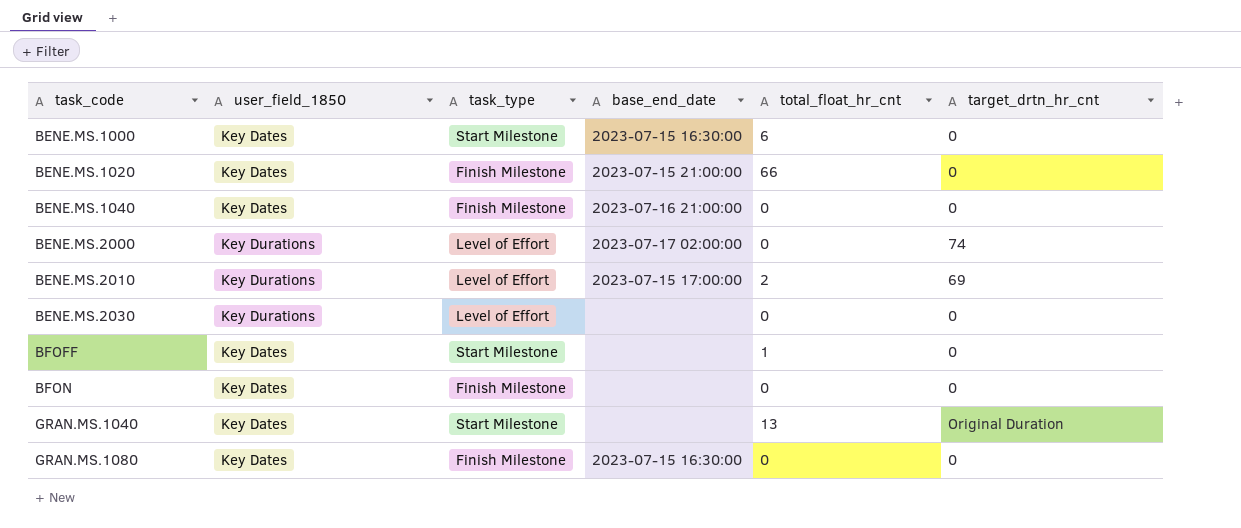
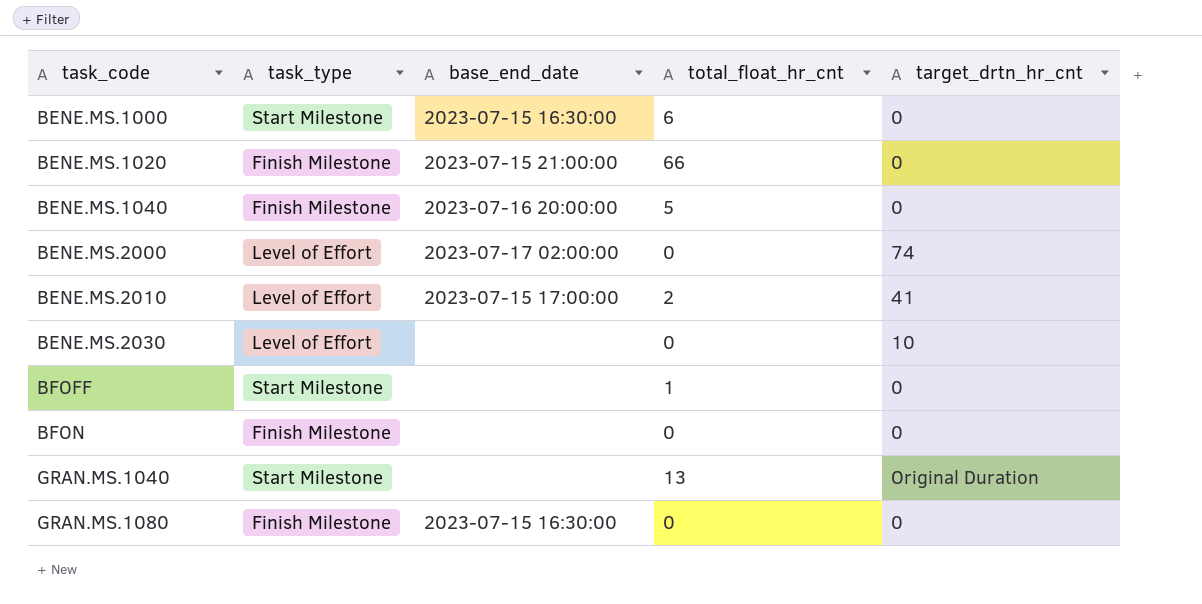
column user_field_1850 | position: 2 -> none
BENE.MS.1040 | base_end_date: 2023-07-16 21:00:00 -> 2023-07-16 20:00:00
BENE.MS.1040 | total_float_hr_cnt: 0 -> 5
BENE.MS.2010 | target_drtn_hr_cnt: 69 -> 41
BENE.MS.2030 | target_drtn_hr_cnt: 0 -> 10

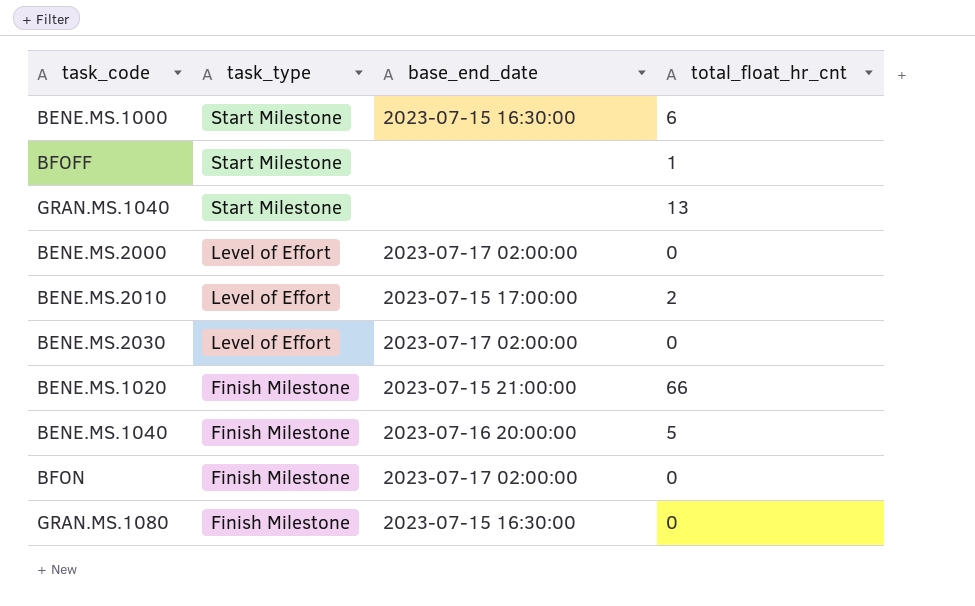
row order: task_code ascending -> task_type descending
column target_drtn_hr_cnt | position: 5 -> none
BENE.MS.2030 | base_end_date: none -> 2023-07-17 02:00:00
BFON | base_end_date: none -> 2023-07-17 02:00:00

